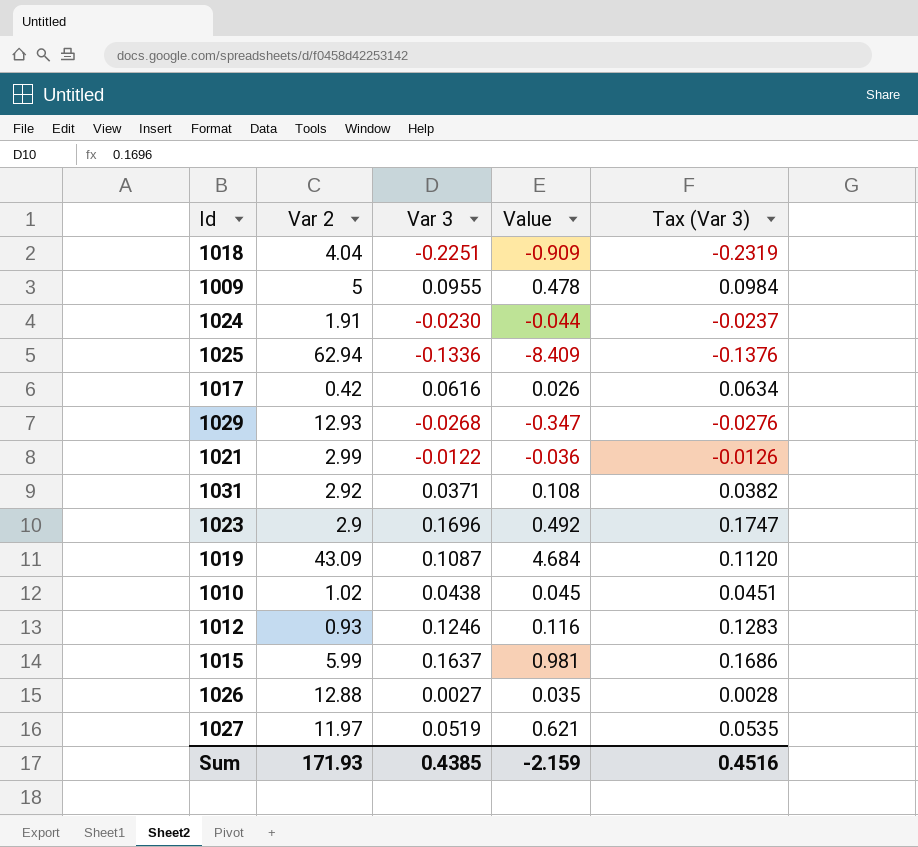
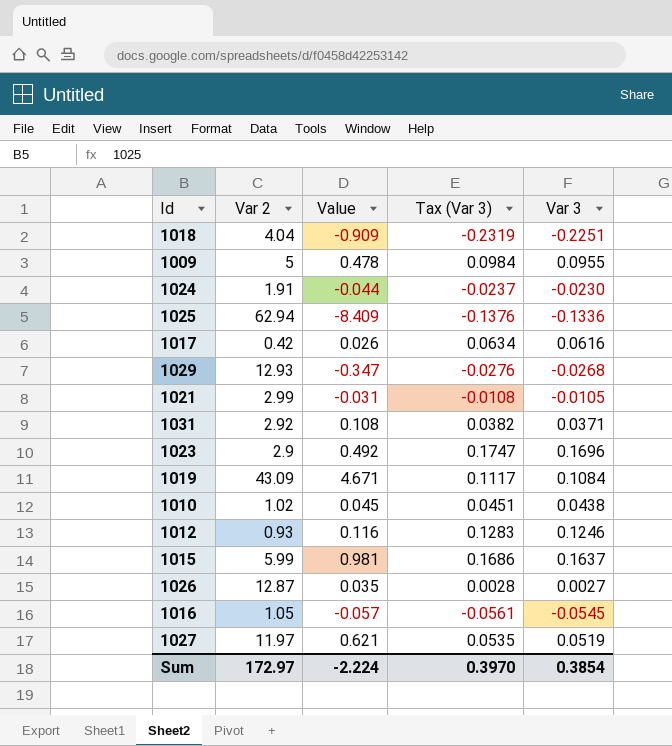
column Var 3 | position: 3 -> 5
1021 | Value: -0.036 -> -0.031
1021 | Tax (Var 3): -0.0126 -> -0.0108
1021 | Var 3: -0.0122 -> -0.0105
1019 | Value: 4.684 -> 4.671
1019 | Tax (Var 3): 0.1120 -> 0.1117
1019 | Var 3: 0.1087 -> 0.1084
1026 | Var 2: 12.88 -> 12.87
row 1016: none -> 1.05 | -0.057 | -0.0561 | -0.0545
Sum | Var 2: 171.93 -> 172.97
Sum | Value: -2.159 -> -2.224
Sum | Tax (Var 3): 0.4516 -> 0.3970
Sum | Var 3: 0.4385 -> 0.3854

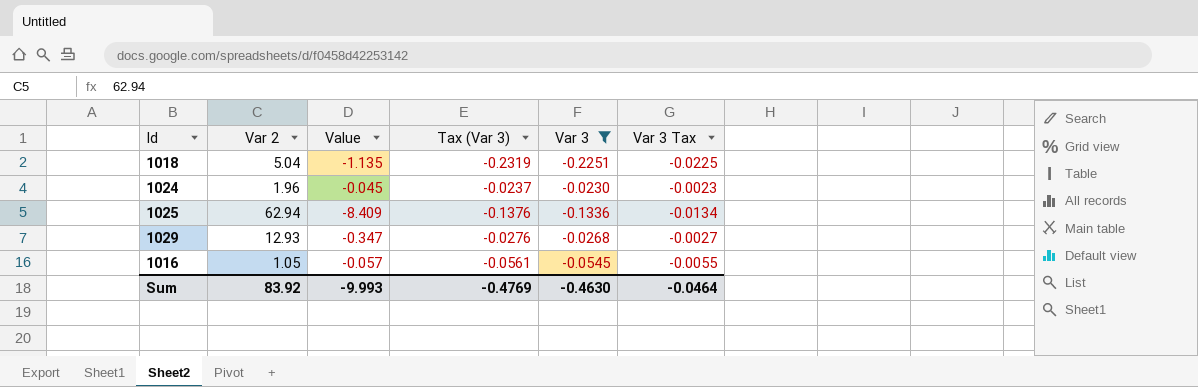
filter: none -> Var 3 <= -0.0230
column Var 3 Tax | formula: none -> [Var 3] * 0.1
1018 | Var 2: 4.04 -> 5.04
1018 | Value: -0.909 -> -1.135
1024 | Var 2: 1.91 -> 1.96
1024 | Value: -0.044 -> -0.045
Sum | Var 2: 172.97 -> 83.92
Sum | Value: -2.224 -> -9.993
Sum | Tax (Var 3): 0.3970 -> -0.4769
Sum | Var 3: 0.3854 -> -0.4630

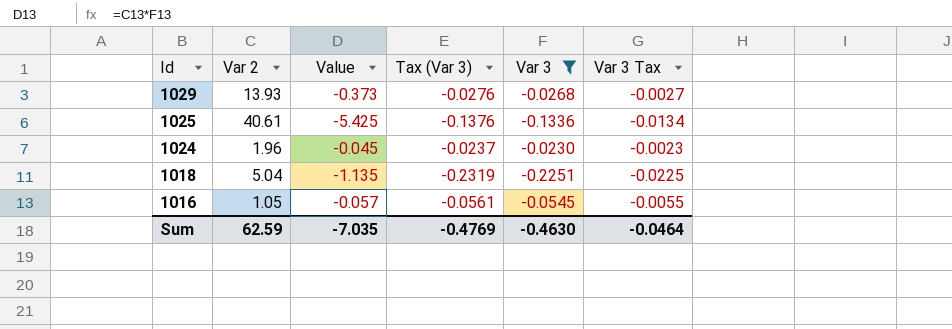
row order: none -> Id descending
1029 | Var 2: 12.93 -> 13.93
1029 | Value: -0.347 -> -0.373
1025 | Var 2: 62.94 -> 40.61
1025 | Value: -8.409 -> -5.425
Sum | Var 2: 83.92 -> 62.59
Sum | Value: -9.993 -> -7.035

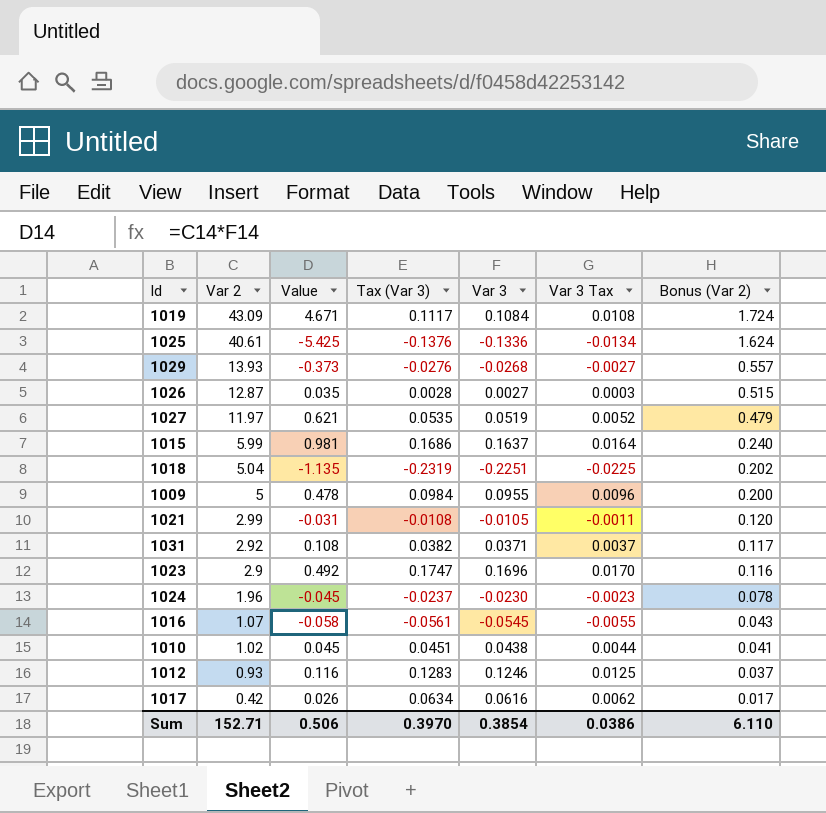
filter: Var 3 <= -0.0230 -> none
row order: Id descending -> Var 2 descending
column Bonus (Var 2) | formula: none -> [Var 2] * 0.04
1016 | Var 2: 1.05 -> 1.07
1016 | Value: -0.057 -> -0.058
Sum | Var 2: 62.59 -> 152.71
Sum | Value: -7.035 -> 0.506
Sum | Tax (Var 3): -0.4769 -> 0.3970
Sum | Var 3: -0.4630 -> 0.3854
Sum | Var 3 Tax: -0.0464 -> 0.0386

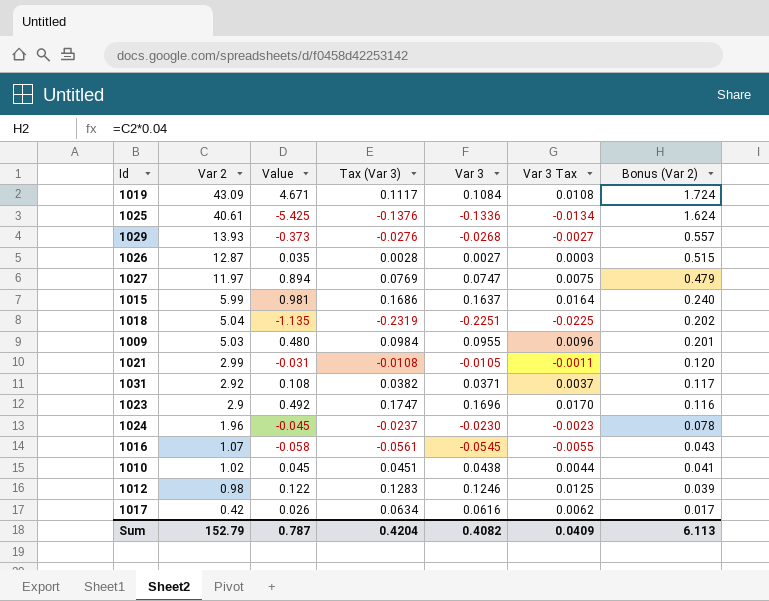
1027 | Value: 0.621 -> 0.894
1027 | Tax (Var 3): 0.0535 -> 0.0769
1027 | Var 3: 0.0519 -> 0.0747
1027 | Var 3 Tax: 0.0052 -> 0.0075
1009 | Var 2: 5 -> 5.03
1009 | Value: 0.478 -> 0.480
1009 | Bonus (Var 2): 0.200 -> 0.201
1012 | Var 2: 0.93 -> 0.98
1012 | Value: 0.116 -> 0.122
1012 | Bonus (Var 2): 0.037 -> 0.039
Sum | Var 2: 152.71 -> 152.79
Sum | Value: 0.506 -> 0.787
Sum | Tax (Var 3): 0.3970 -> 0.4204
Sum | Var 3: 0.3854 -> 0.4082
Sum | Var 3 Tax: 0.0386 -> 0.0409
Sum | Bonus (Var 2): 6.110 -> 6.113

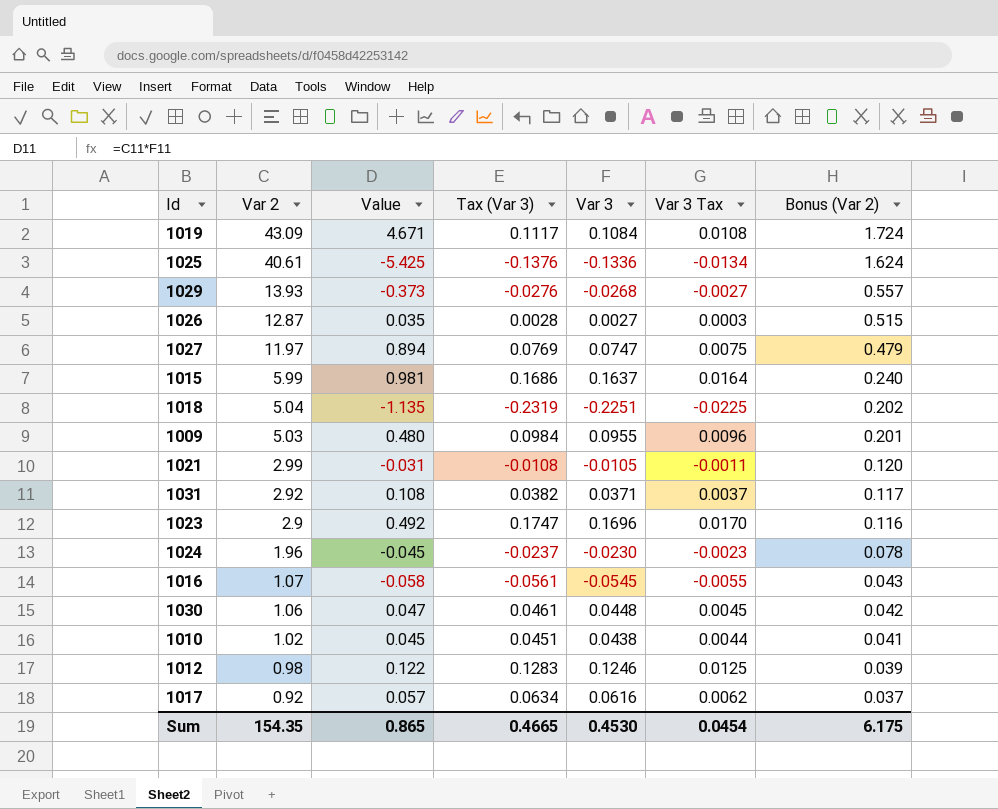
row 1030: none -> 1.06 | 0.047 | 0.0461 | 0.0448 | 0.0045 | 0.042
1017 | Var 2: 0.42 -> 0.92
1017 | Value: 0.026 -> 0.057
1017 | Bonus (Var 2): 0.017 -> 0.037
Sum | Var 2: 152.79 -> 154.35
Sum | Value: 0.787 -> 0.865
Sum | Tax (Var 3): 0.4204 -> 0.4665
Sum | Var 3: 0.4082 -> 0.4530
Sum | Var 3 Tax: 0.0409 -> 0.0454
Sum | Bonus (Var 2): 6.113 -> 6.175

